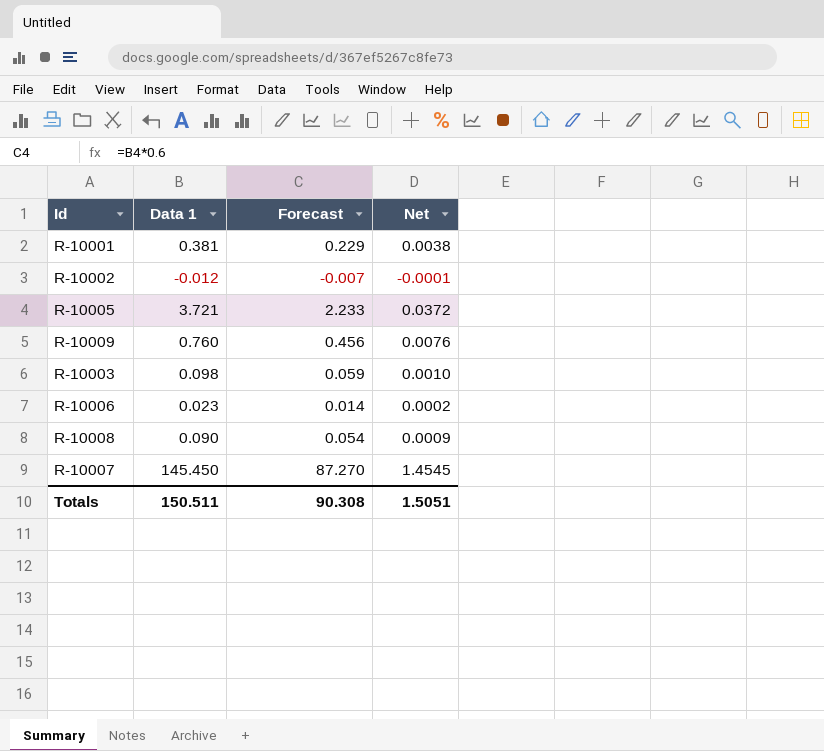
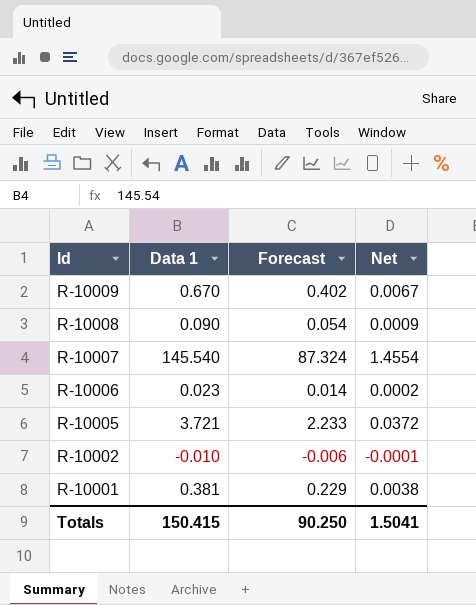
row order: none -> Id descending
row R-10003: 0.098 | 0.059 | 0.0010 -> none
R-10009 | Data 1: 0.760 -> 0.670
R-10009 | Forecast: 0.456 -> 0.402
R-10009 | Net: 0.0076 -> 0.0067
R-10007 | Data 1: 145.450 -> 145.540
R-10007 | Forecast: 87.270 -> 87.324
R-10007 | Net: 1.4545 -> 1.4554
R-10002 | Data 1: -0.012 -> -0.010
R-10002 | Forecast: -0.007 -> -0.006
Totals | Data 1: 150.511 -> 150.415
Totals | Forecast: 90.308 -> 90.250
Totals | Net: 1.5051 -> 1.5041

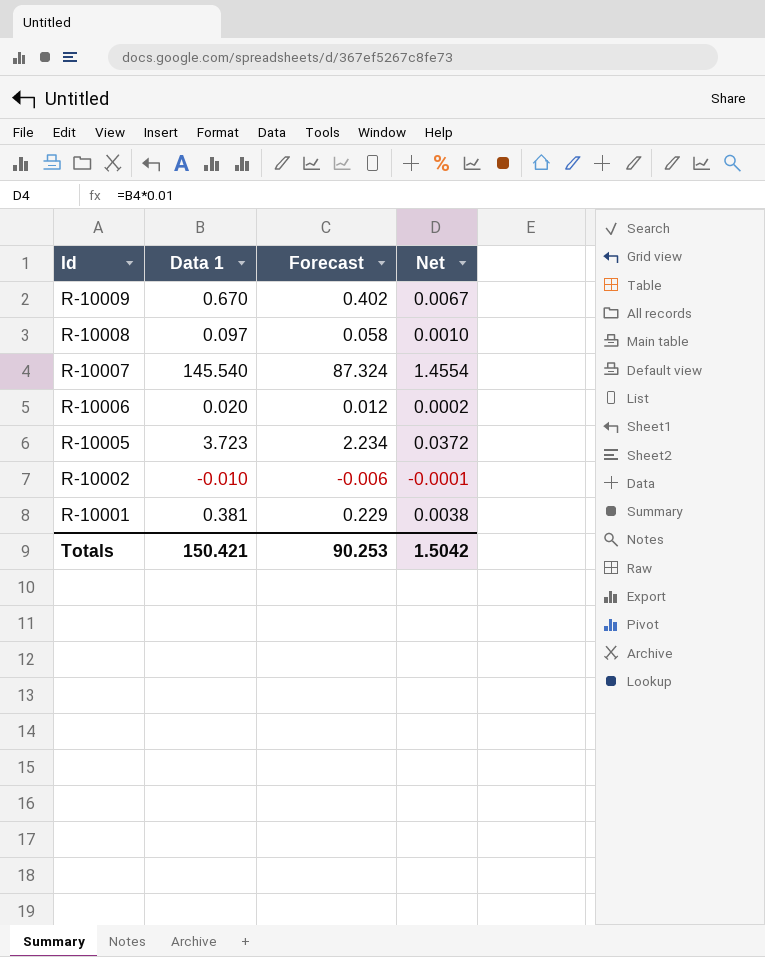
R-10008 | Data 1: 0.090 -> 0.097
R-10008 | Forecast: 0.054 -> 0.058
R-10008 | Net: 0.0009 -> 0.0010
R-10006 | Data 1: 0.023 -> 0.020
R-10006 | Forecast: 0.014 -> 0.012
R-10005 | Data 1: 3.721 -> 3.723
R-10005 | Forecast: 2.233 -> 2.234
Totals | Data 1: 150.415 -> 150.421
Totals | Forecast: 90.250 -> 90.253
Totals | Net: 1.5041 -> 1.5042

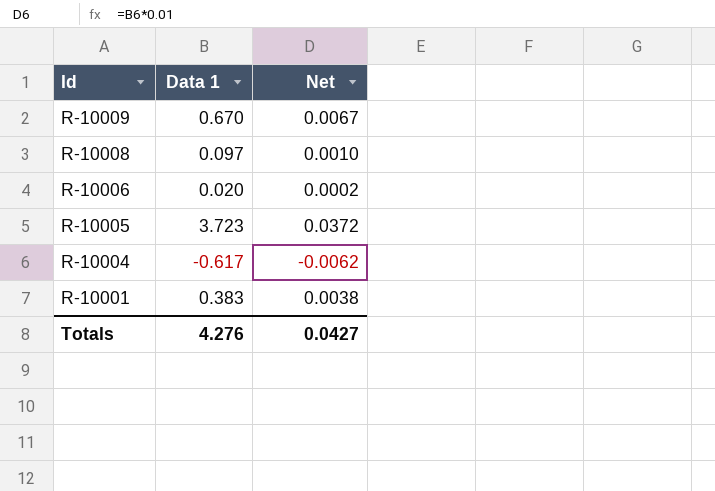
column Forecast | formula: [Data 1] * 0.6 -> none
row R-10007: 145.540 | 87.324 | 1.4554 -> none
row R-10002: -0.010 | -0.006 | -0.0001 -> none
row R-10004: none -> -0.617 | -0.0062
R-10001 | Data 1: 0.381 -> 0.383
Totals | Data 1: 150.421 -> 4.276
Totals | Net: 1.5042 -> 0.0427

